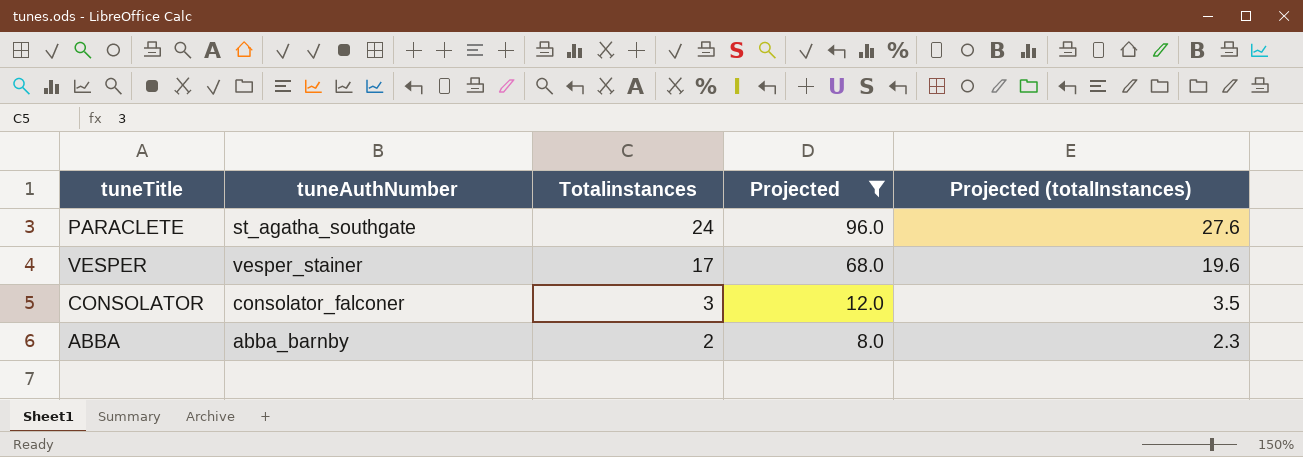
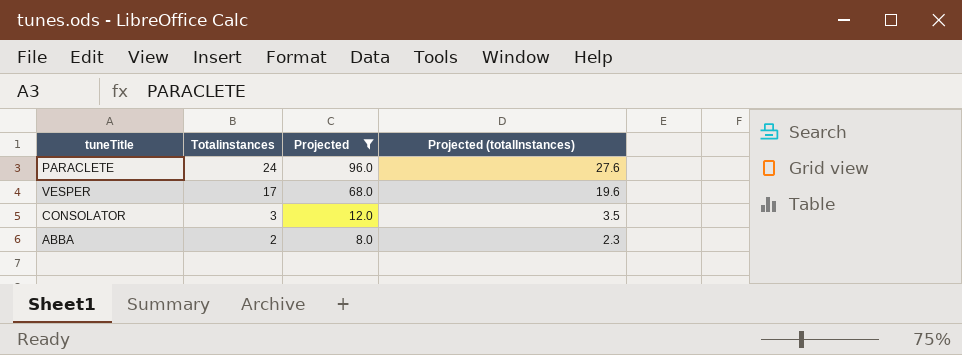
column tuneAuthNumber | position: 2 -> none

